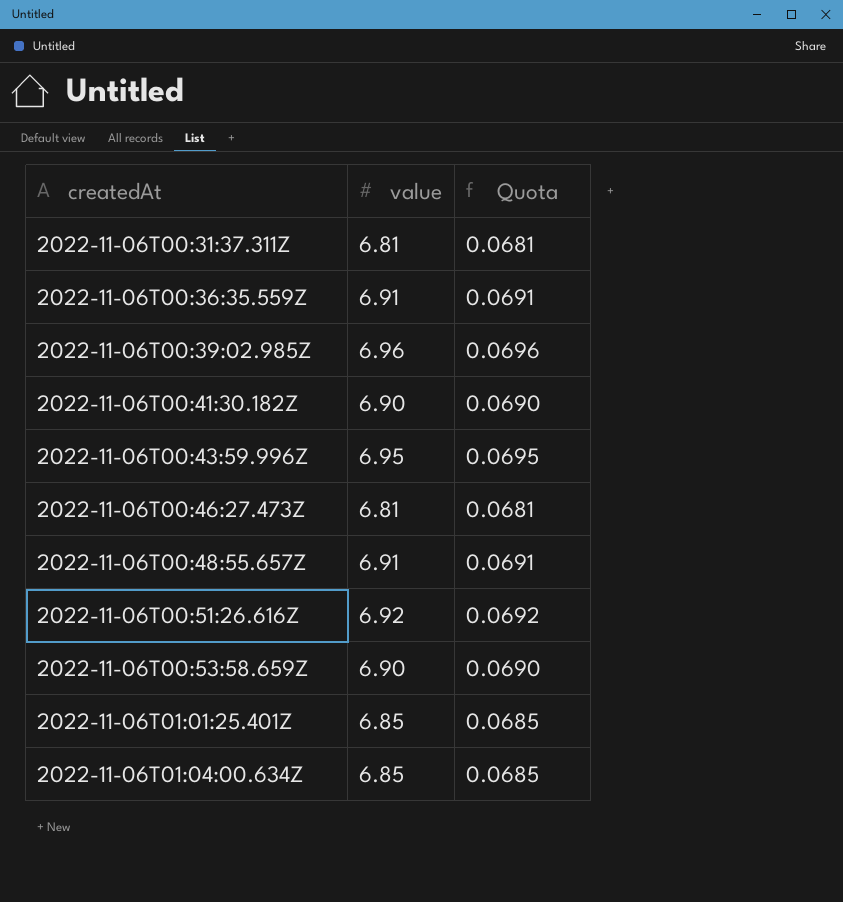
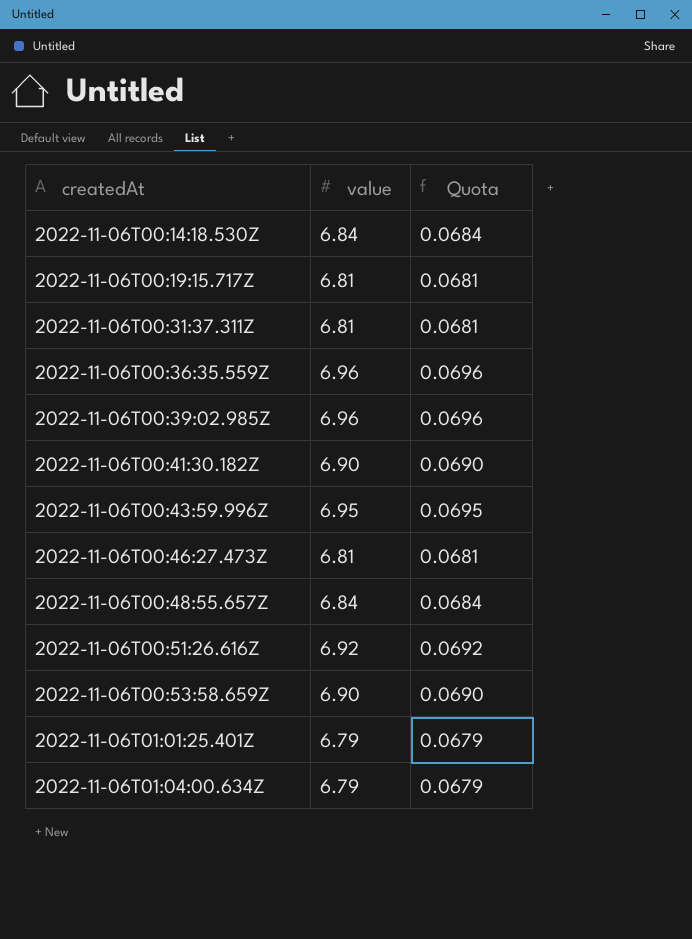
row 2022-11-06T00:14:18.530Z: none -> 6.84 | 0.0684
row 2022-11-06T00:19:15.717Z: none -> 6.81 | 0.0681
2022-11-06T00:36:35.559Z | value: 6.91 -> 6.96
2022-11-06T00:36:35.559Z | Quota: 0.0691 -> 0.0696
2022-11-06T00:48:55.657Z | value: 6.91 -> 6.84
2022-11-06T00:48:55.657Z | Quota: 0.0691 -> 0.0684
2022-11-06T01:01:25.401Z | value: 6.85 -> 6.79
2022-11-06T01:01:25.401Z | Quota: 0.0685 -> 0.0679
2022-11-06T01:04:00.634Z | value: 6.85 -> 6.79
2022-11-06T01:04:00.634Z | Quota: 0.0685 -> 0.0679

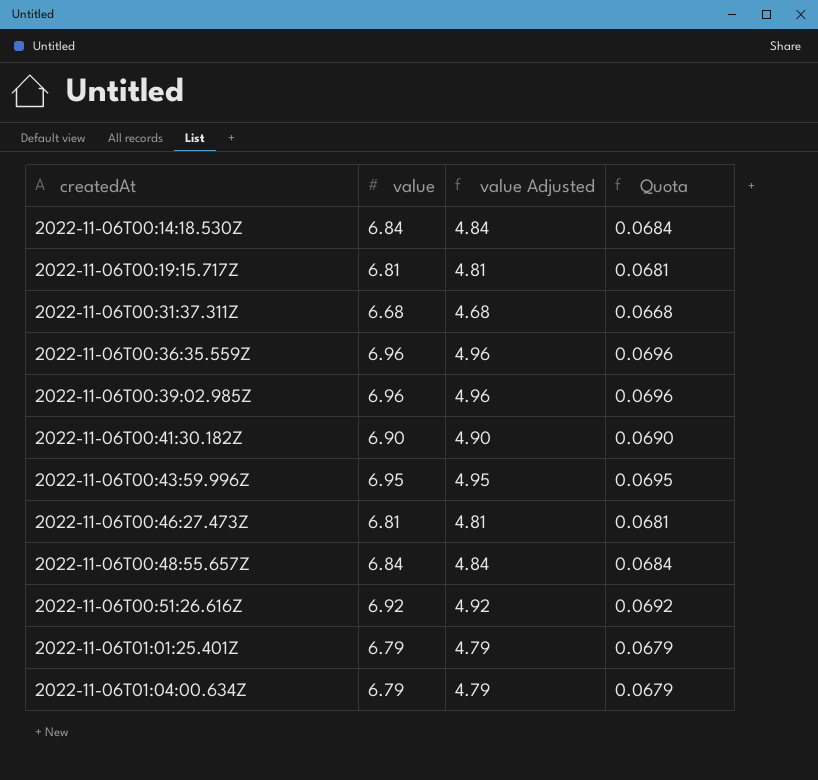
column value Adjusted | formula: none -> [value] - 2
row 2022-11-06T00:53:58.659Z: 6.90 | 0.0690 -> none
2022-11-06T00:31:37.311Z | value: 6.81 -> 6.68
2022-11-06T00:31:37.311Z | Quota: 0.0681 -> 0.0668

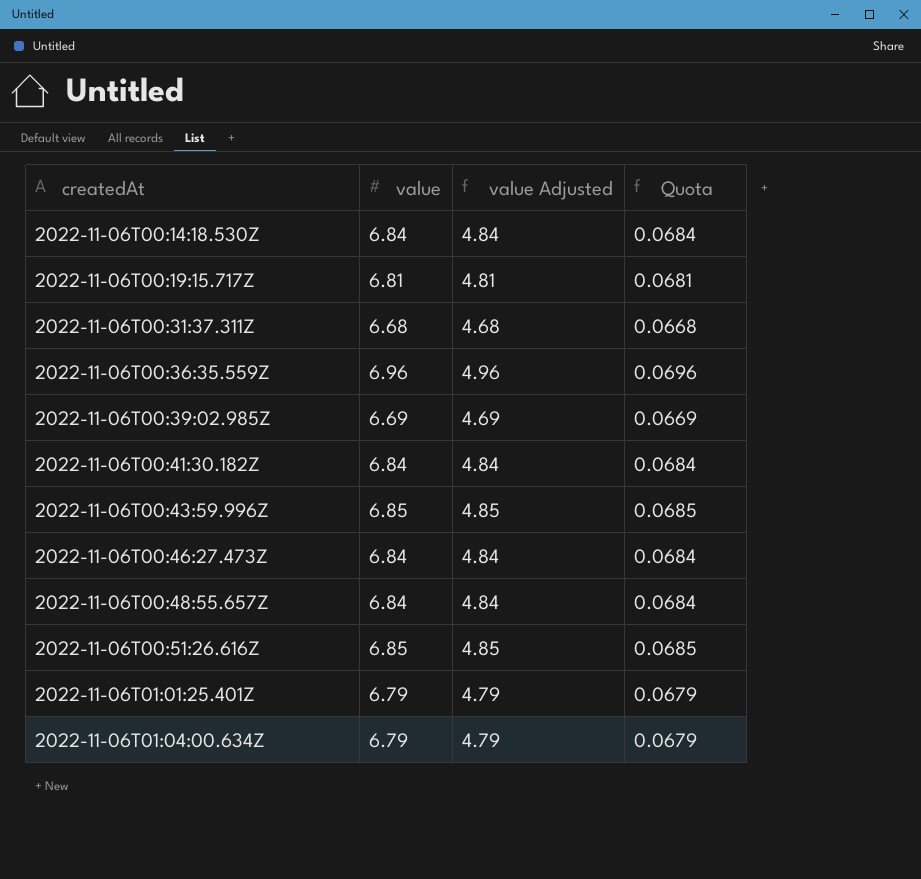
2022-11-06T00:39:02.985Z | value: 6.96 -> 6.69
2022-11-06T00:39:02.985Z | value Adjusted: 4.96 -> 4.69
2022-11-06T00:39:02.985Z | Quota: 0.0696 -> 0.0669
2022-11-06T00:41:30.182Z | value: 6.90 -> 6.84
2022-11-06T00:41:30.182Z | value Adjusted: 4.90 -> 4.84
2022-11-06T00:41:30.182Z | Quota: 0.0690 -> 0.0684
2022-11-06T00:43:59.996Z | value: 6.95 -> 6.85
2022-11-06T00:43:59.996Z | value Adjusted: 4.95 -> 4.85
2022-11-06T00:43:59.996Z | Quota: 0.0695 -> 0.0685
2022-11-06T00:46:27.473Z | value: 6.81 -> 6.84
2022-11-06T00:46:27.473Z | value Adjusted: 4.81 -> 4.84
2022-11-06T00:46:27.473Z | Quota: 0.0681 -> 0.0684
2022-11-06T00:51:26.616Z | value: 6.92 -> 6.85
2022-11-06T00:51:26.616Z | value Adjusted: 4.92 -> 4.85
2022-11-06T00:51:26.616Z | Quota: 0.0692 -> 0.0685

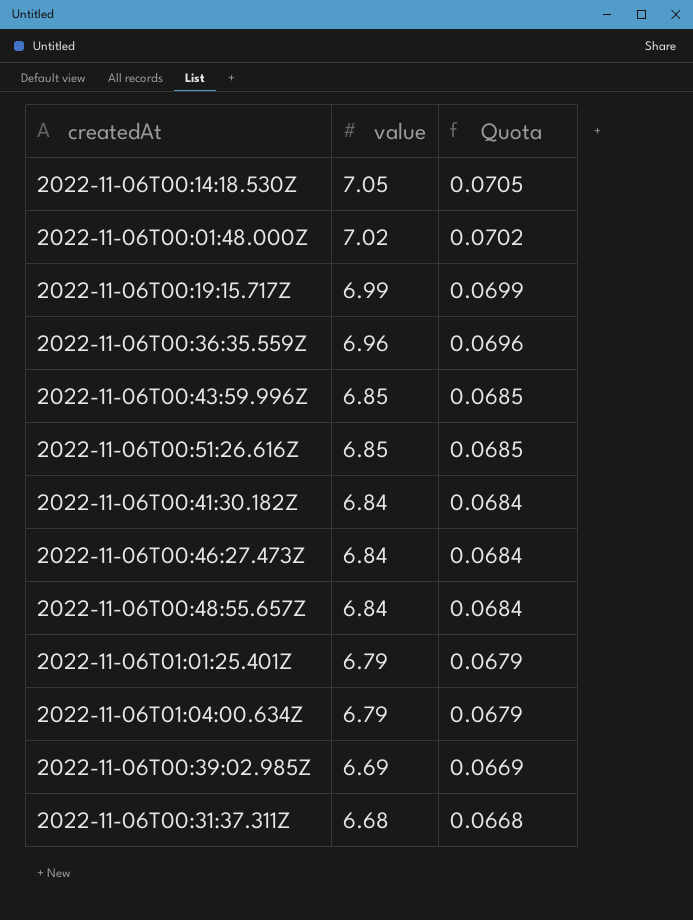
row order: createdAt ascending -> value descending
column value Adjusted | formula: [value] - 2 -> none
2022-11-06T00:14:18.530Z | value: 6.84 -> 7.05
2022-11-06T00:14:18.530Z | Quota: 0.0684 -> 0.0705
row 2022-11-06T00:01:48.000Z: none -> 7.02 | 0.0702
2022-11-06T00:19:15.717Z | value: 6.81 -> 6.99
2022-11-06T00:19:15.717Z | Quota: 0.0681 -> 0.0699

